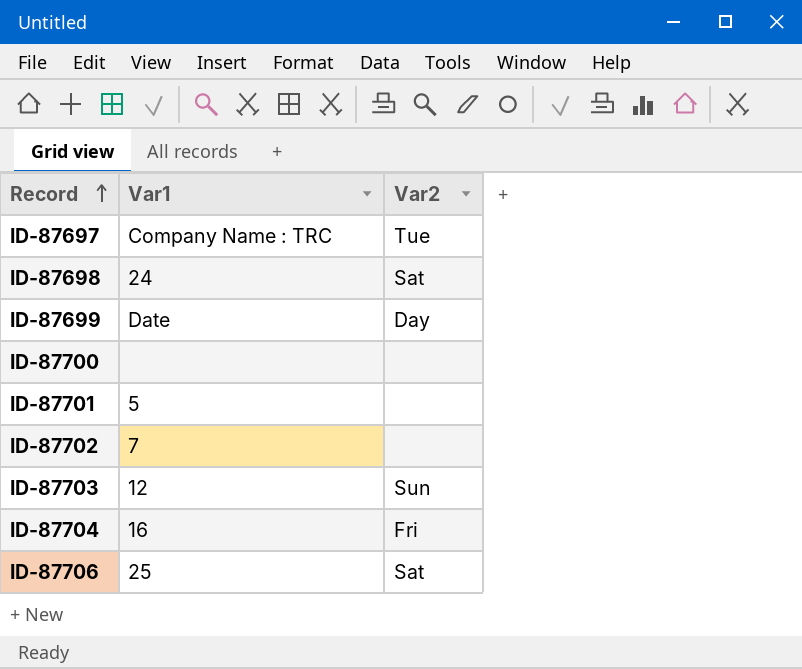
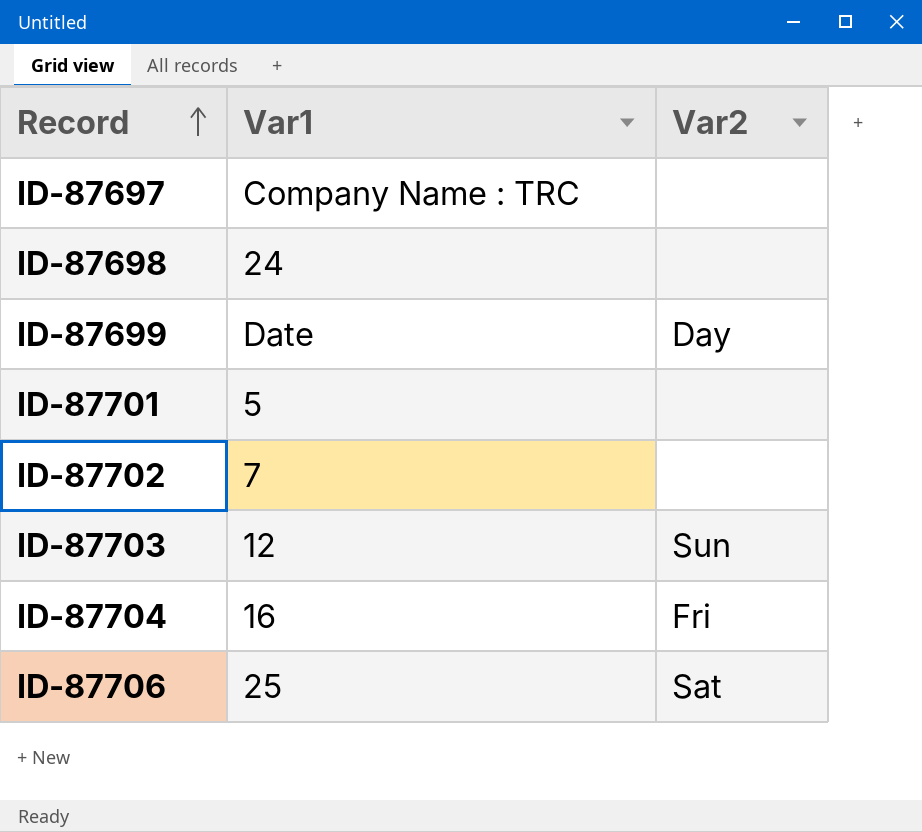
row ID-87700: none | none -> none
ID-87697 | Var2: Tue -> none
ID-87698 | Var2: Sat -> none

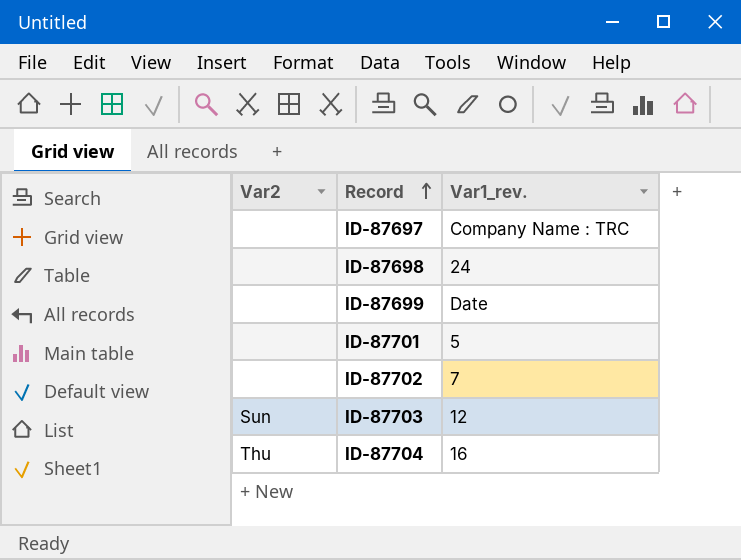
column Var2 | position: 3 -> 1
column name: Var1 -> Var1_rev.
row ID-87706: 25 | Sat -> none
ID-87699 | Var2: Day -> none
ID-87704 | Var2: Fri -> Thu

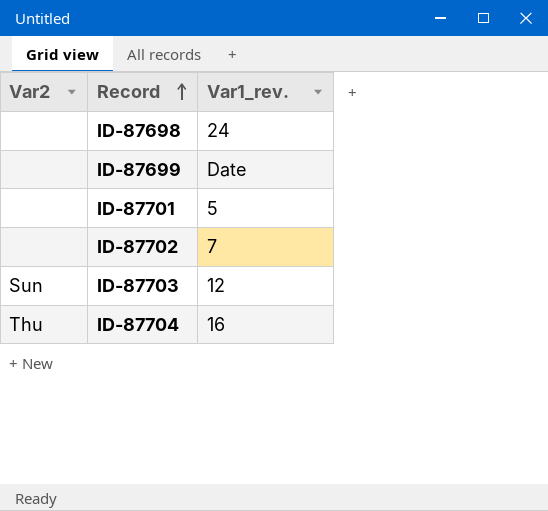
row ID-87697: none | Company Name : TRC -> none

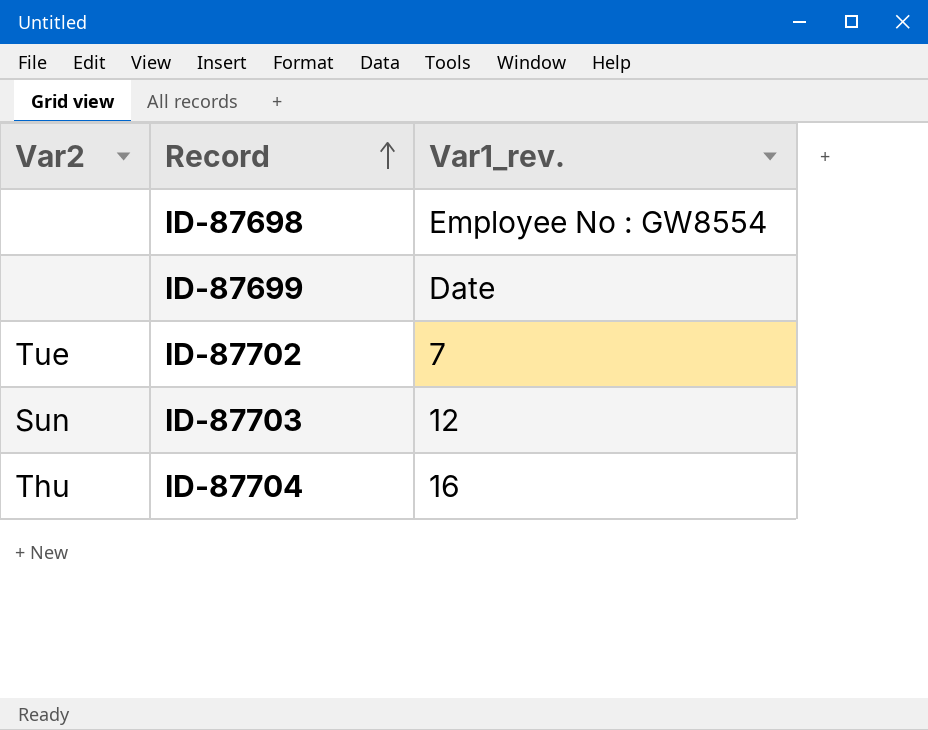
row ID-87701: none | 5 -> none
ID-87698 | Var1_rev.: 24 -> Employee No : GW8554
ID-87702 | Var2: none -> Tue

